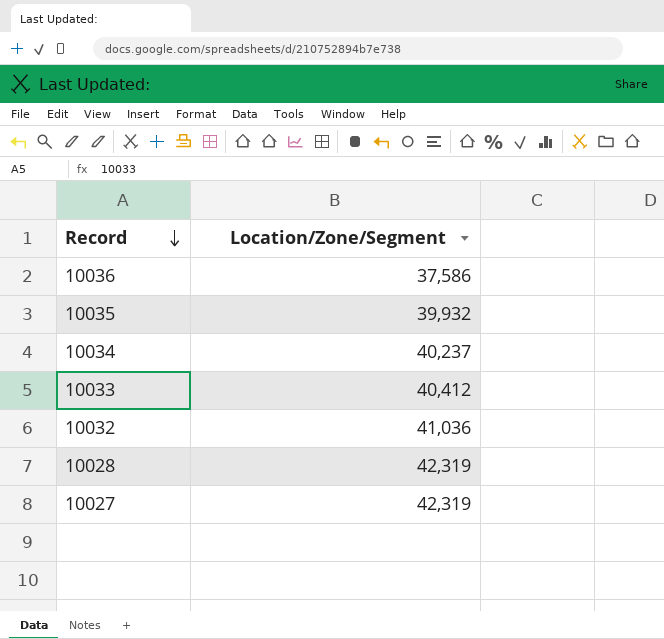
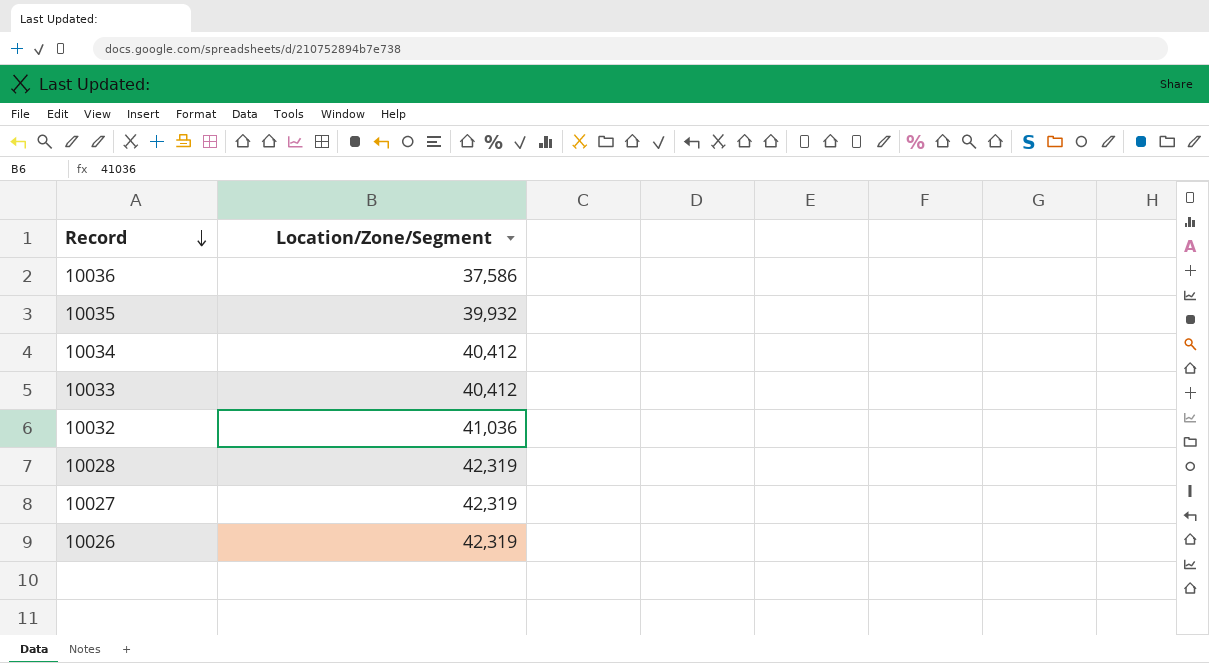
10034 | Location/Zone/Segment: 40,237 -> 40,412
row 10026: none -> 42,319

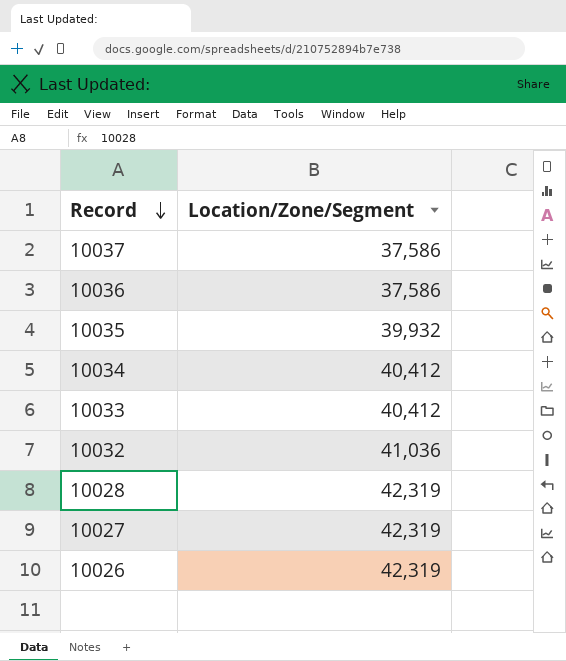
row 10037: none -> 37,586

